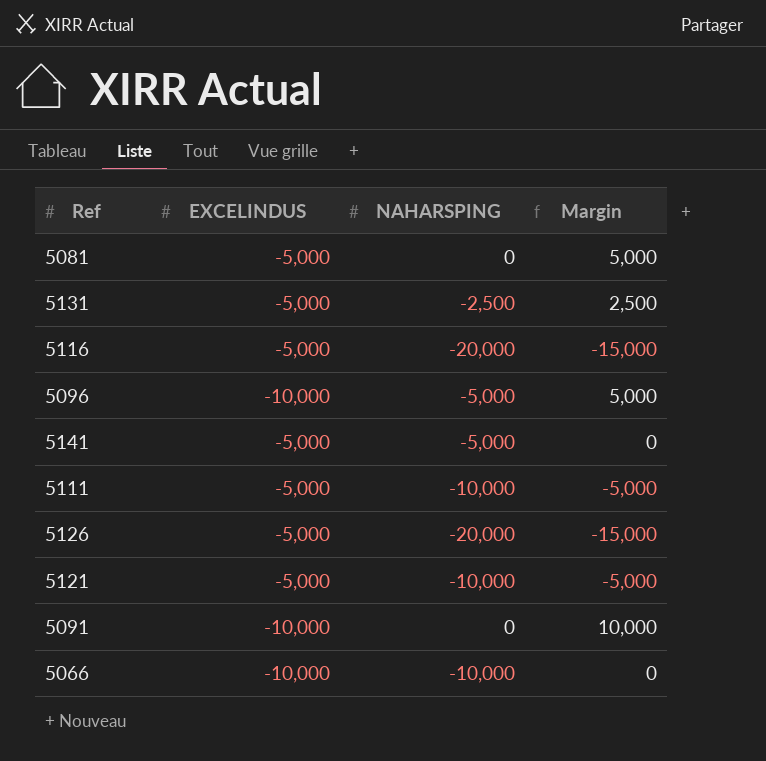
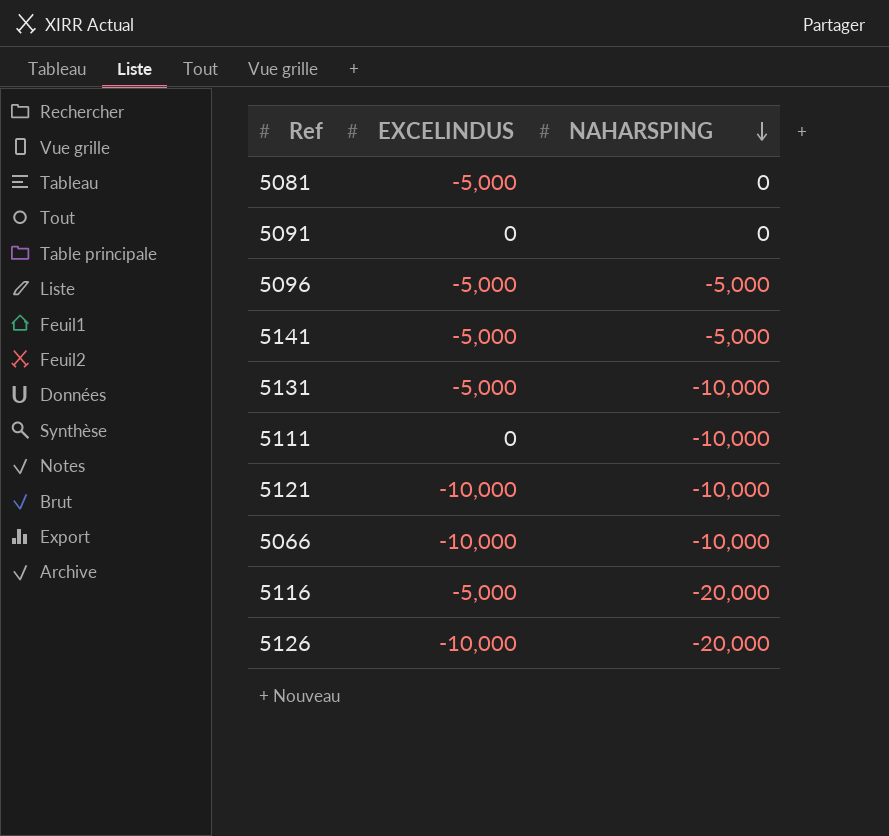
row order: none -> NAHARSPING descending
column Margin | formula: [NAHARSPING] - [EXCELINDUS] -> none
5091 | EXCELINDUS: -10,000 -> 0
5096 | EXCELINDUS: -10,000 -> -5,000
5131 | NAHARSPING: -2,500 -> -10,000
5111 | EXCELINDUS: -5,000 -> 0
5121 | EXCELINDUS: -5,000 -> -10,000
5126 | EXCELINDUS: -5,000 -> -10,000

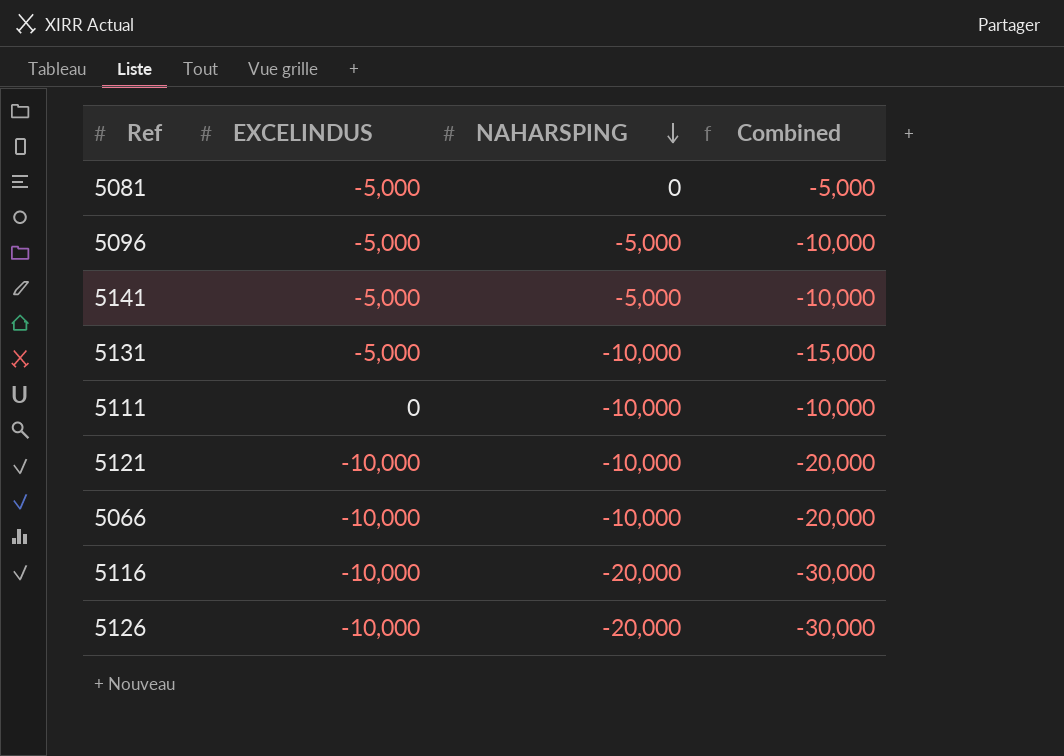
column Combined | formula: none -> [EXCELINDUS] + [NAHARSPING]
row 5091: 0 | 0 -> none
5116 | EXCELINDUS: -5,000 -> -10,000

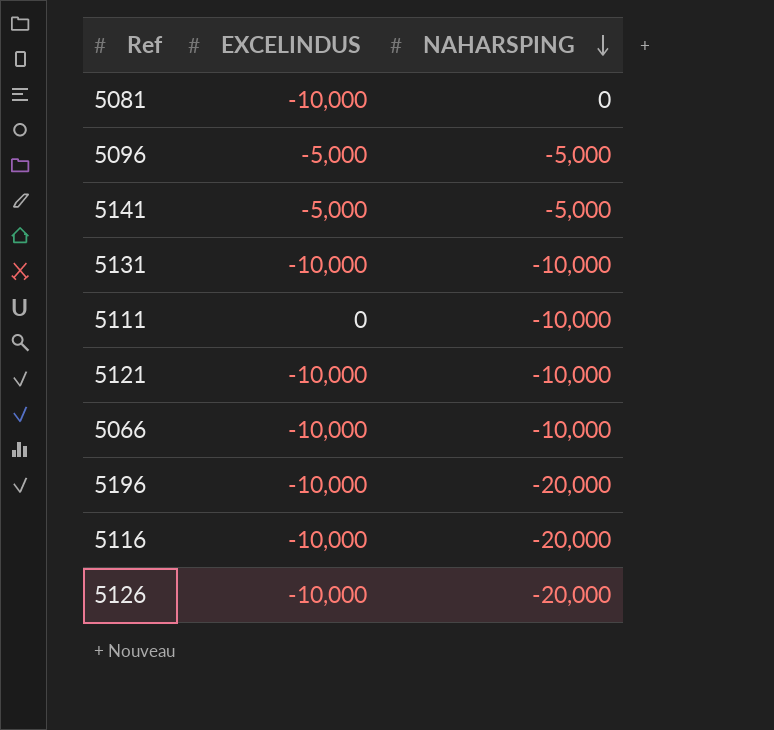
column Combined | formula: [EXCELINDUS] + [NAHARSPING] -> none
5081 | EXCELINDUS: -5,000 -> -10,000
5131 | EXCELINDUS: -5,000 -> -10,000
row 5196: none -> -10,000 | -20,000

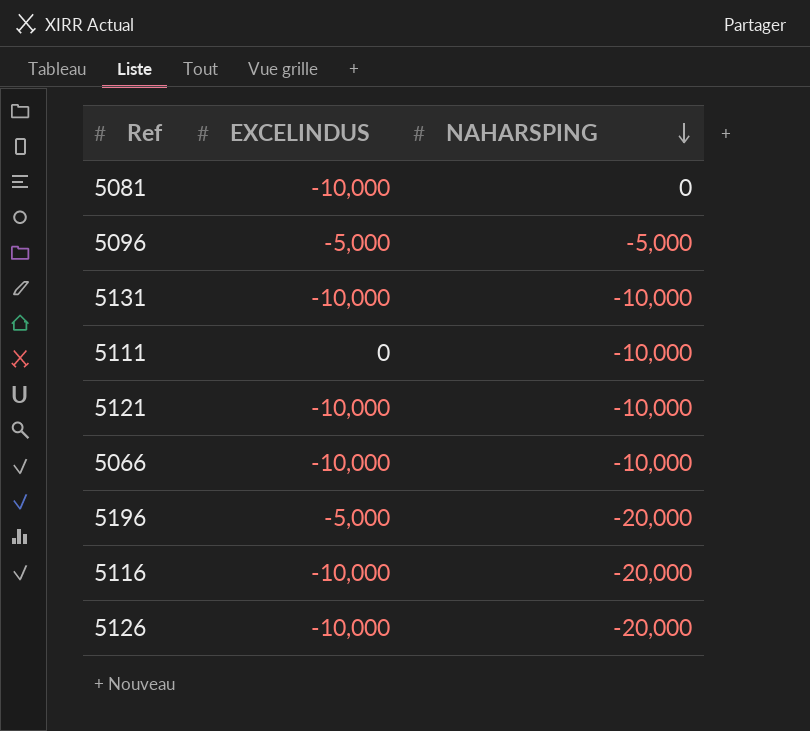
row 5141: -5,000 | -5,000 -> none
5196 | EXCELINDUS: -10,000 -> -5,000

